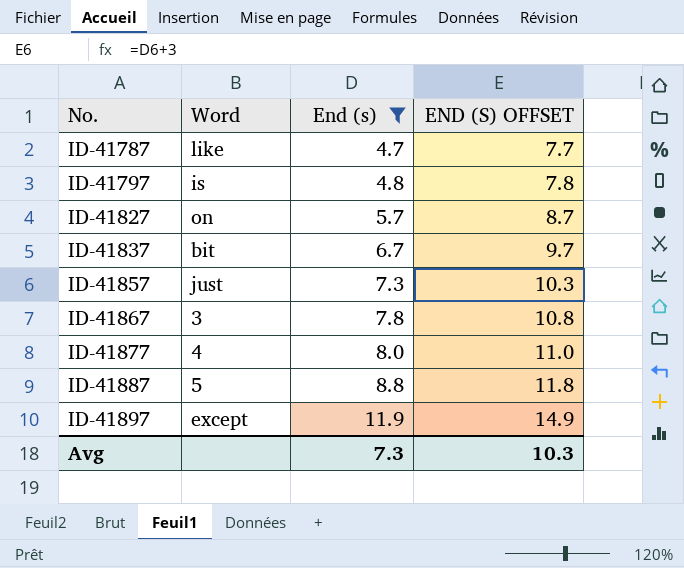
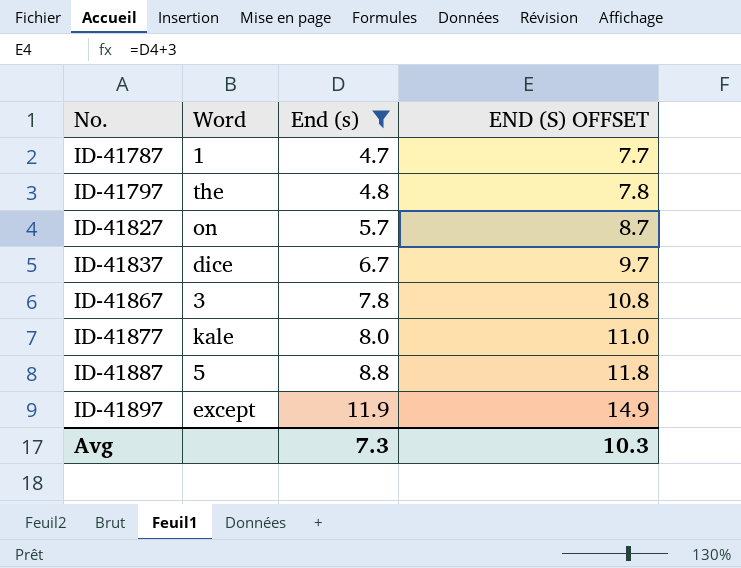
row ID-41857: just | 7.3 | 10.3 -> none
ID-41787 | Word: like -> 1
ID-41797 | Word: is -> the
ID-41837 | Word: bit -> dice
ID-41877 | Word: 4 -> kale

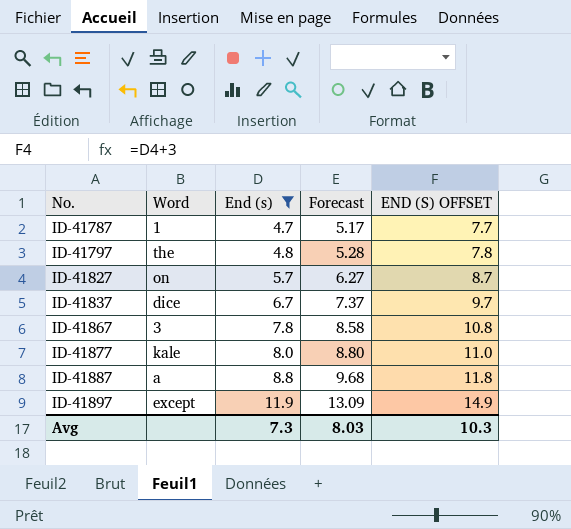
column Forecast | formula: none -> [End (s)] * 1.1
ID-41887 | Word: 5 -> a

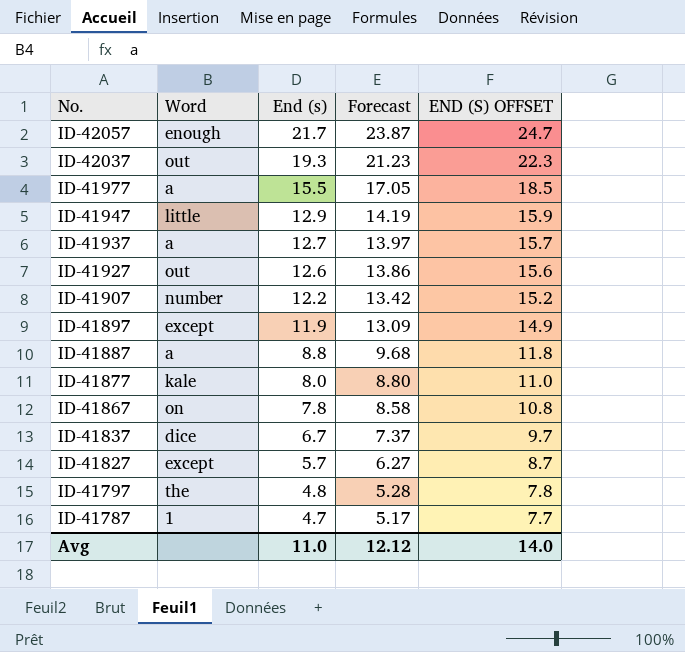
filter: End (s) <= 11.9 -> none
row order: No. ascending -> No. descending
ID-41867 | Word: 3 -> on
ID-41827 | Word: on -> except
Avg | End (s): 7.3 -> 11.0
Avg | Forecast: 8.03 -> 12.12
Avg | END (S) OFFSET: 10.3 -> 14.0

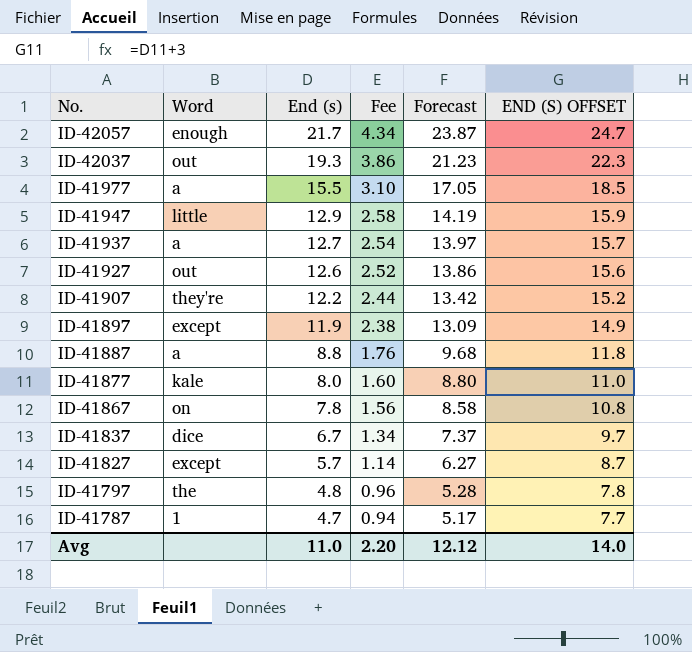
column Fee | formula: none -> [End (s)] * 0.2
ID-41907 | Word: number -> they're

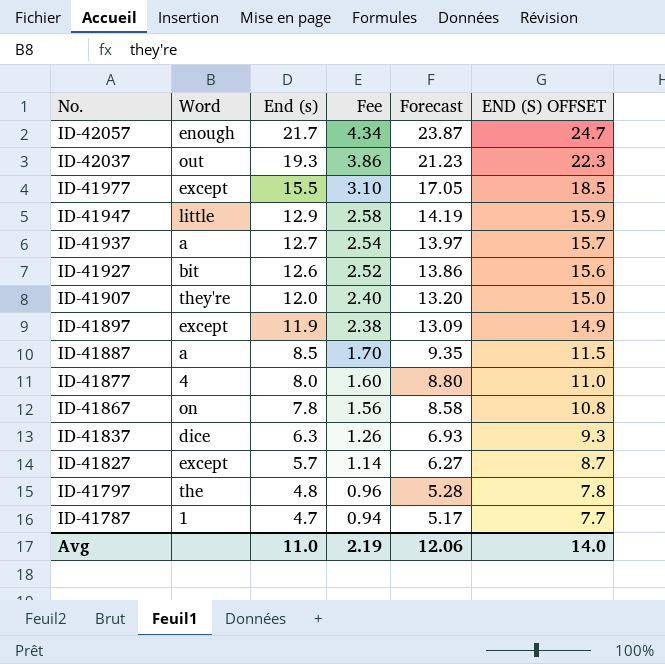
ID-41977 | Word: a -> except
ID-41927 | Word: out -> bit
ID-41907 | End (s): 12.2 -> 12.0
ID-41907 | Fee: 2.44 -> 2.40
ID-41907 | Forecast: 13.42 -> 13.20
ID-41907 | END (S) OFFSET: 15.2 -> 15.0
ID-41887 | End (s): 8.8 -> 8.5
ID-41887 | Fee: 1.76 -> 1.70
ID-41887 | Forecast: 9.68 -> 9.35
ID-41887 | END (S) OFFSET: 11.8 -> 11.5
ID-41877 | Word: kale -> 4
ID-41837 | End (s): 6.7 -> 6.3
ID-41837 | Fee: 1.34 -> 1.26
ID-41837 | Forecast: 7.37 -> 6.93
ID-41837 | END (S) OFFSET: 9.7 -> 9.3
Avg | Fee: 2.20 -> 2.19
Avg | Forecast: 12.12 -> 12.06

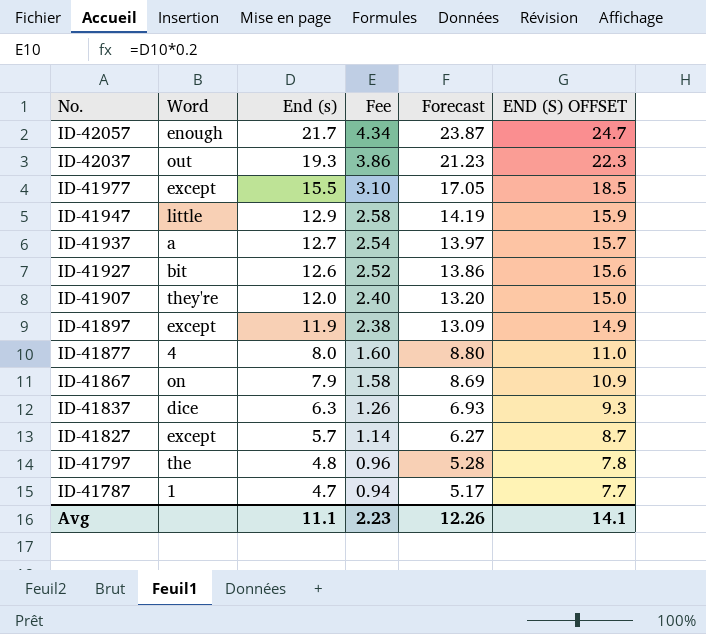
row ID-41887: a | 8.5 | 1.70 | 9.35 | 11.5 -> none
ID-41867 | End (s): 7.8 -> 7.9
ID-41867 | Fee: 1.56 -> 1.58
ID-41867 | Forecast: 8.58 -> 8.69
ID-41867 | END (S) OFFSET: 10.8 -> 10.9
Avg | End (s): 11.0 -> 11.1
Avg | Fee: 2.19 -> 2.23
Avg | Forecast: 12.06 -> 12.26
Avg | END (S) OFFSET: 14.0 -> 14.1

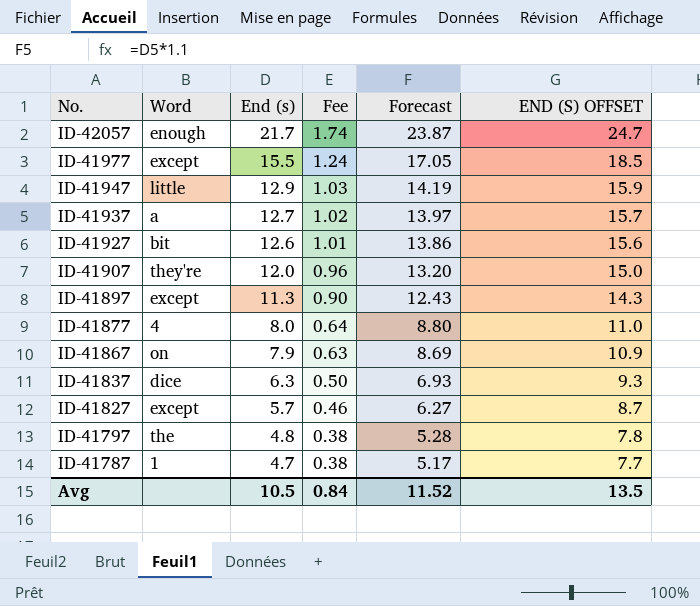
column Fee | formula: [End (s)] * 0.2 -> [End (s)] * 0.08
row ID-42037: out | 19.3 | 3.86 | 21.23 | 22.3 -> none
ID-41897 | End (s): 11.9 -> 11.3
ID-41897 | Forecast: 13.09 -> 12.43
ID-41897 | END (S) OFFSET: 14.9 -> 14.3
Avg | End (s): 11.1 -> 10.5
Avg | Fee: 2.23 -> 0.84
Avg | Forecast: 12.26 -> 11.52
Avg | END (S) OFFSET: 14.1 -> 13.5

